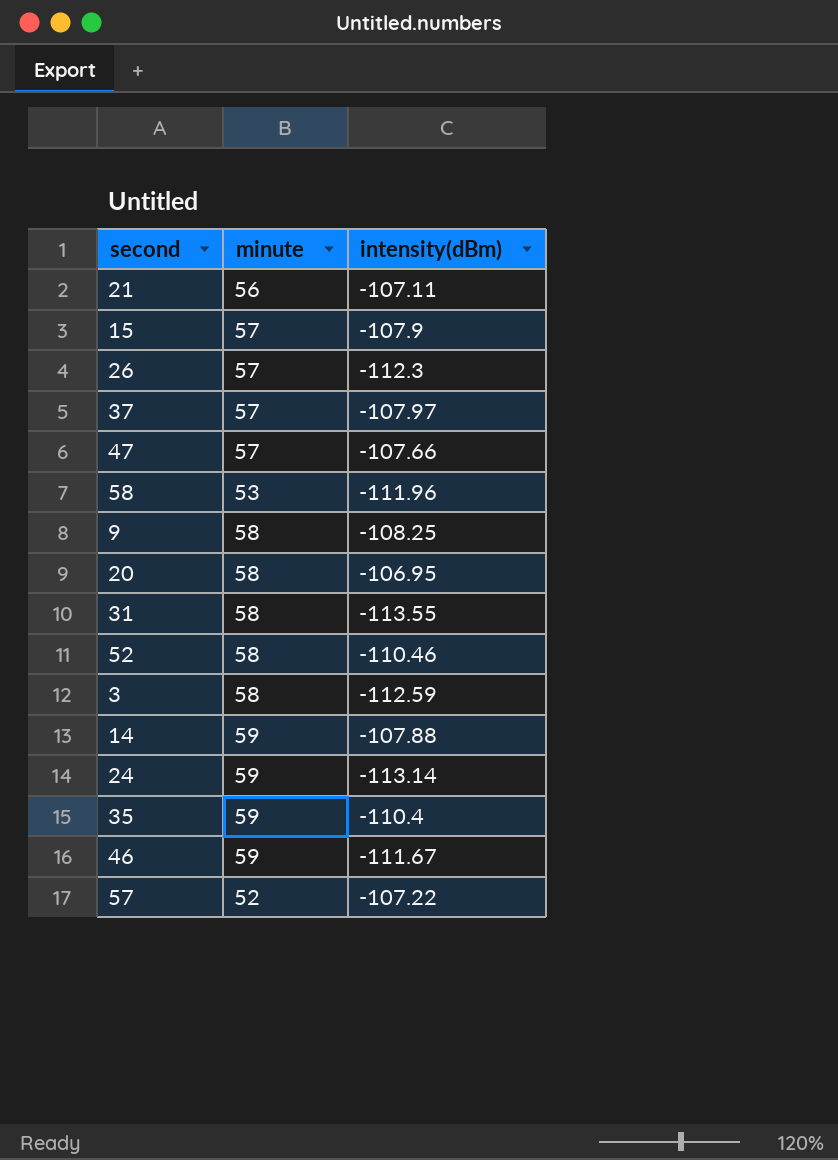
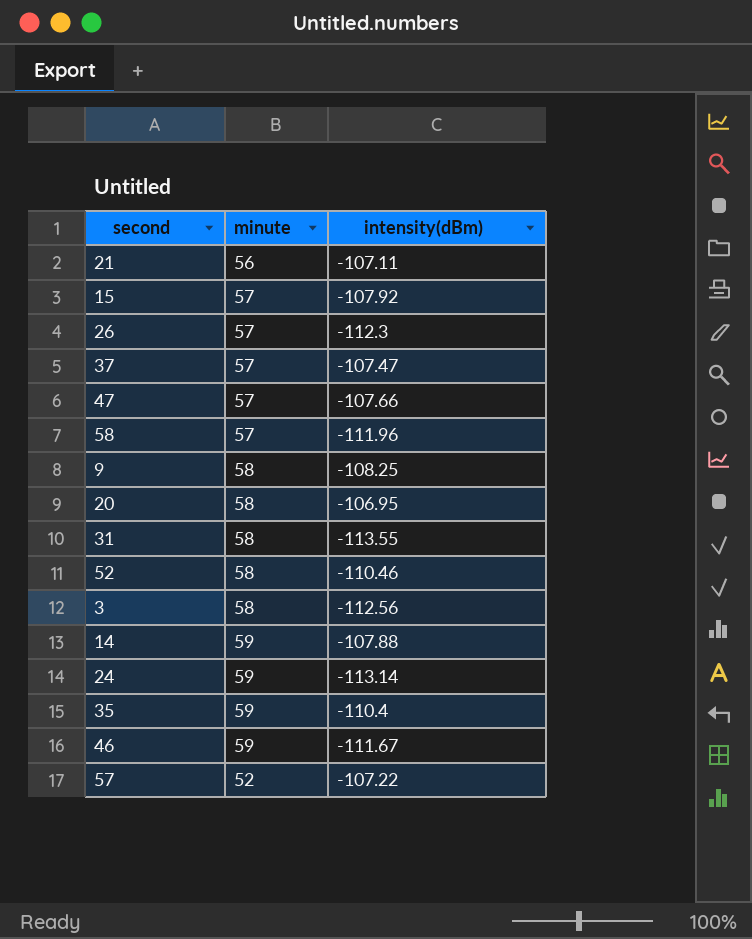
15 | intensity(dBm): -107.9 -> -107.92
37 | intensity(dBm): -107.97 -> -107.47
58 | minute: 53 -> 57
3 | intensity(dBm): -112.59 -> -112.56

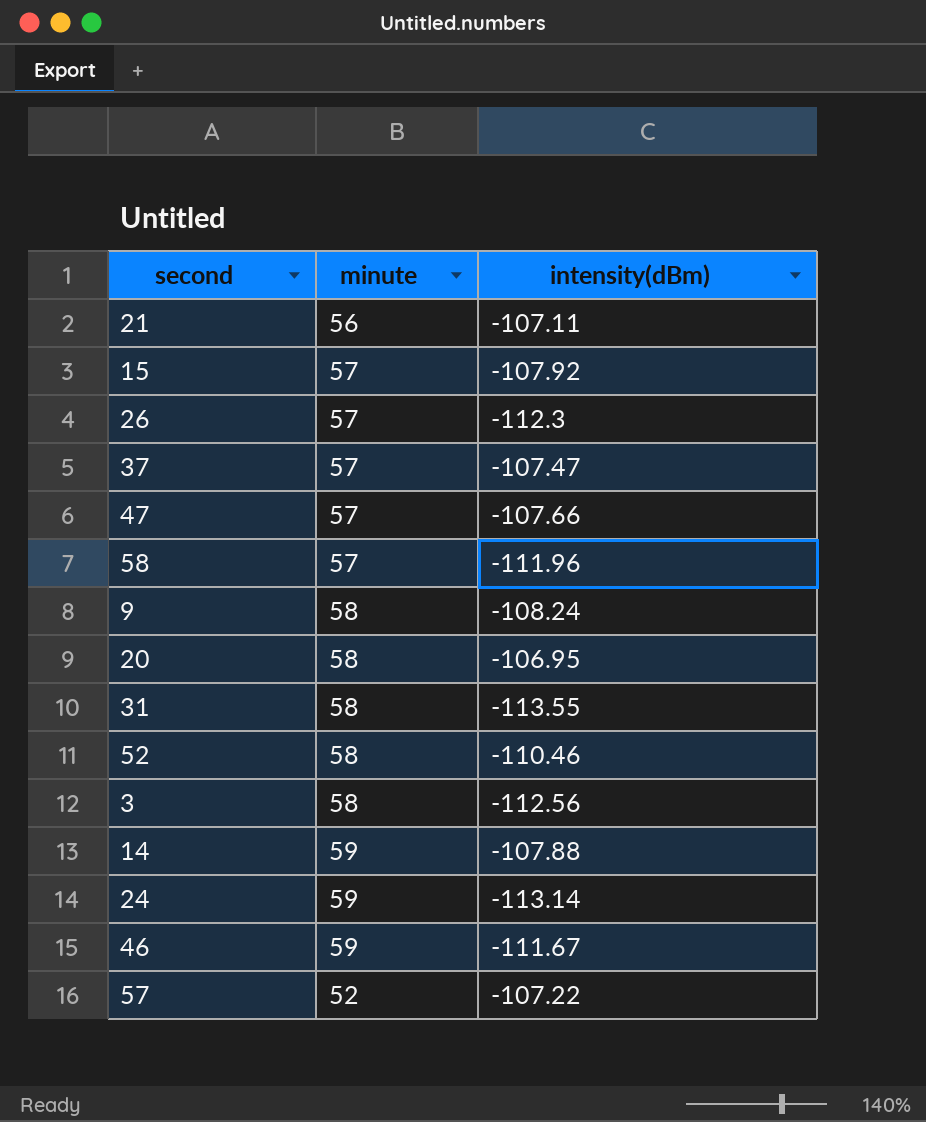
row 35: 59 | -110.4 -> none
9 | intensity(dBm): -108.25 -> -108.24

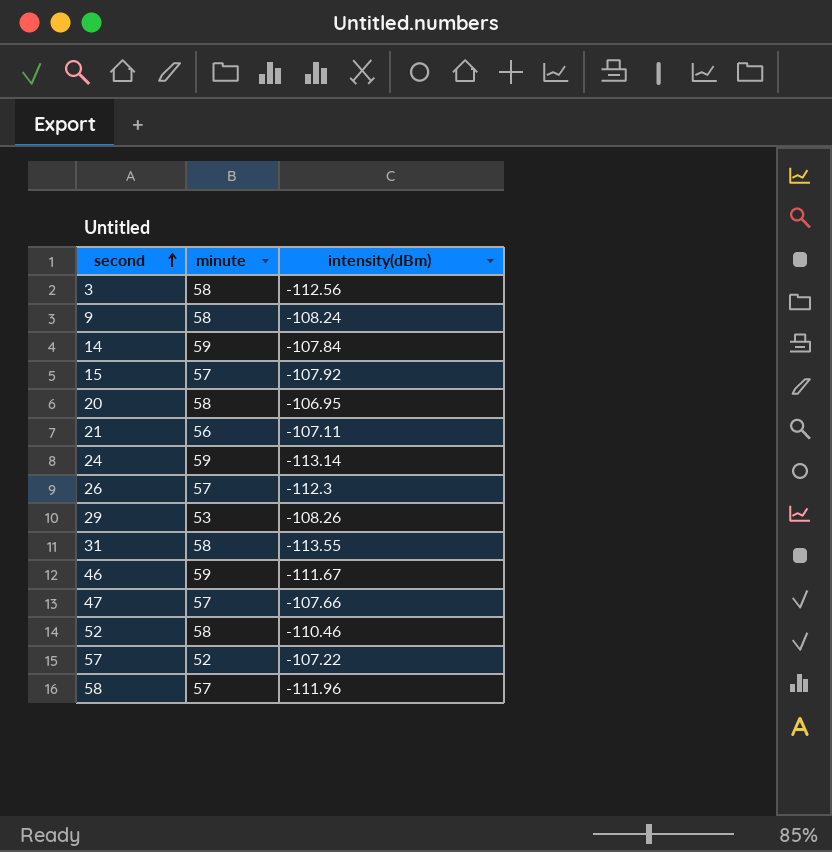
row order: none -> second ascending
row 37: 57 | -107.47 -> none
14 | intensity(dBm): -107.88 -> -107.84
row 29: none -> 53 | -108.26

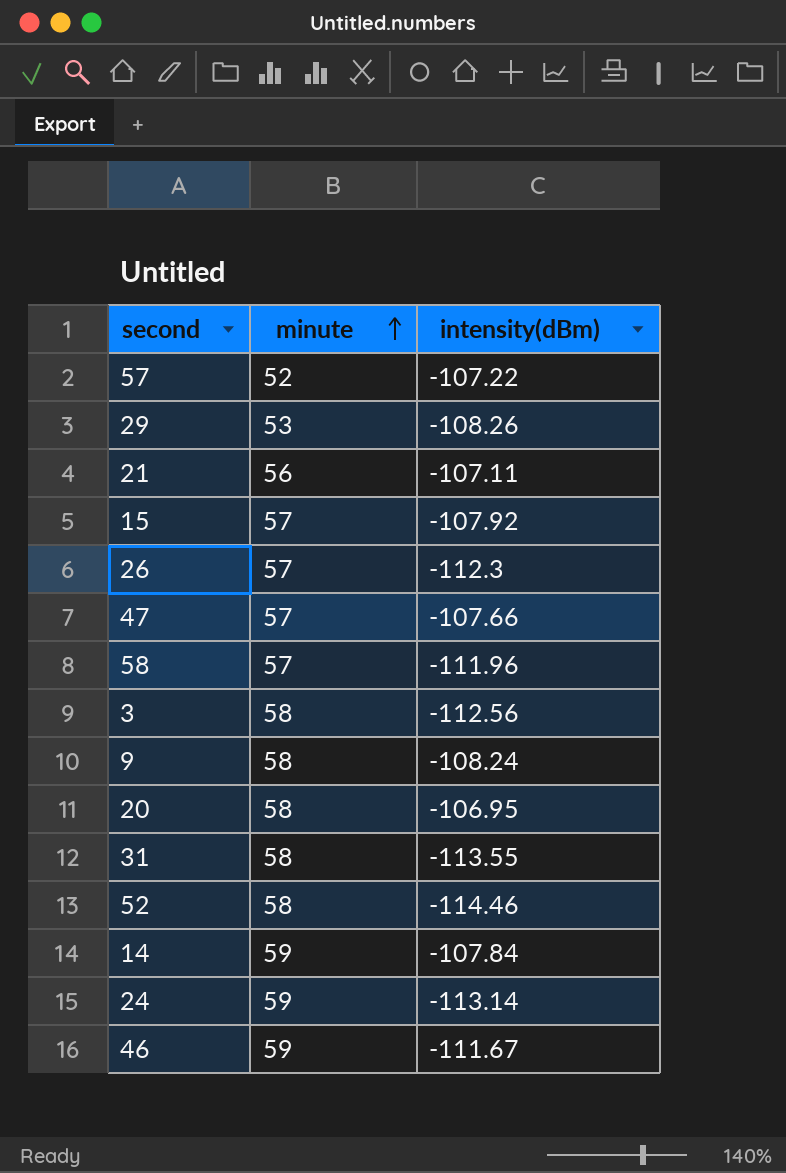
row order: second ascending -> minute ascending
52 | intensity(dBm): -110.46 -> -114.46

